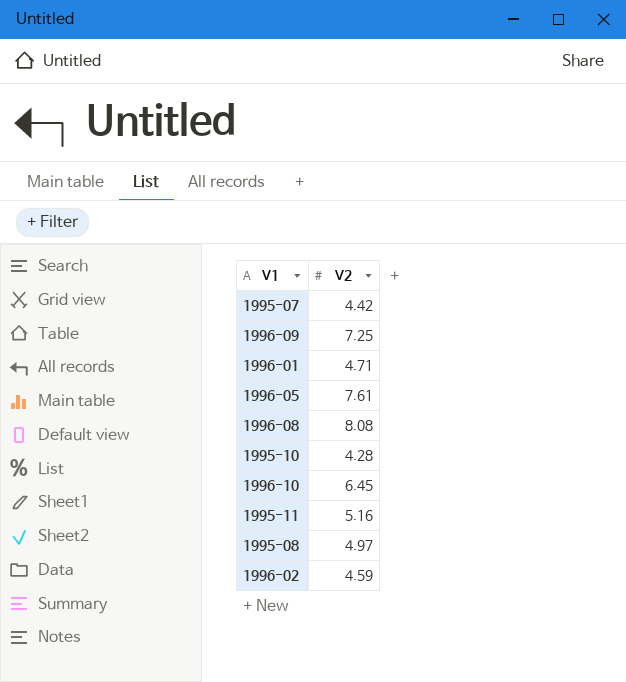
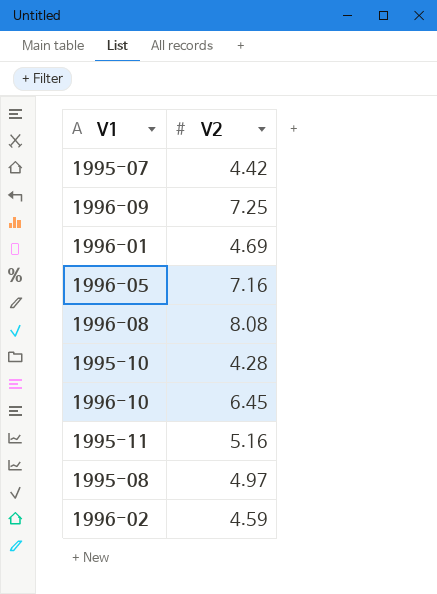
1996-01 | V2: 4.71 -> 4.69
1996-05 | V2: 7.61 -> 7.16

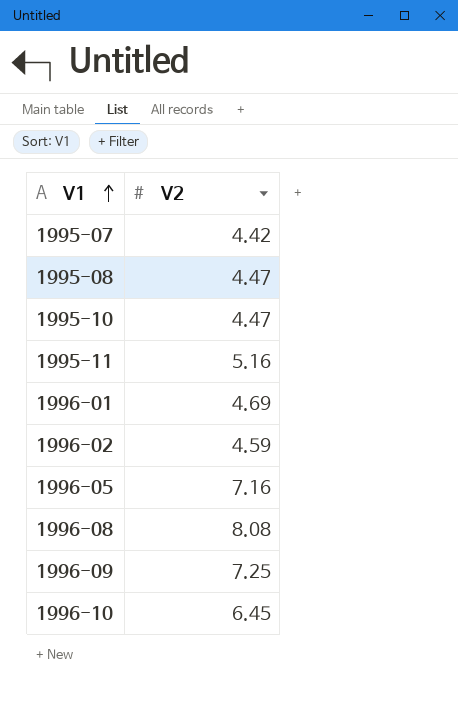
row order: none -> V1 ascending
1995-08 | V2: 4.97 -> 4.47
1995-10 | V2: 4.28 -> 4.47

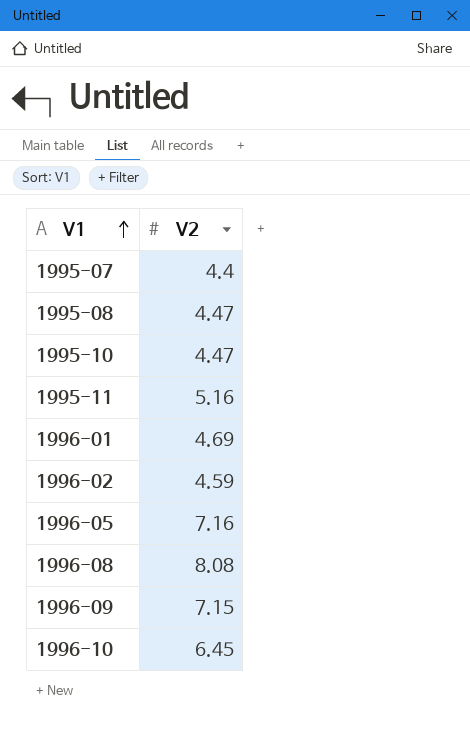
1995-07 | V2: 4.42 -> 4.4
1996-09 | V2: 7.25 -> 7.15

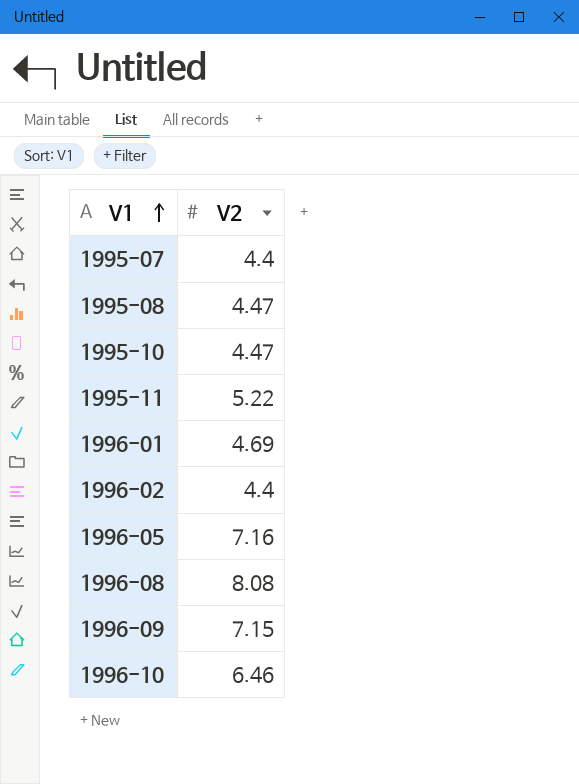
1995-11 | V2: 5.16 -> 5.22
1996-02 | V2: 4.59 -> 4.4
1996-10 | V2: 6.45 -> 6.46

